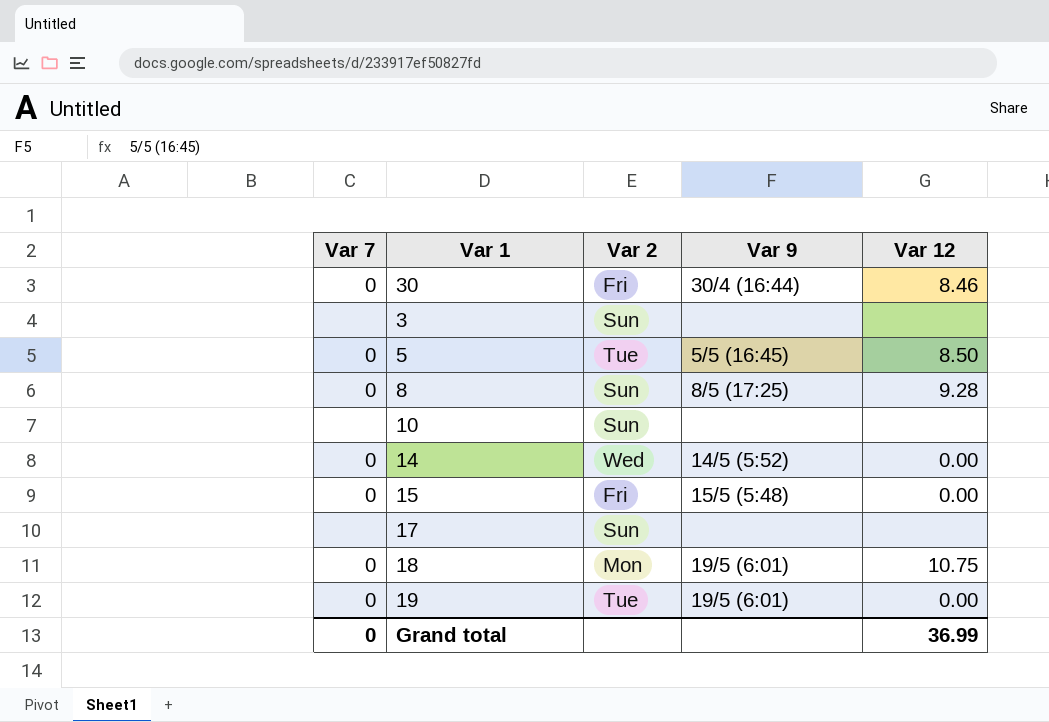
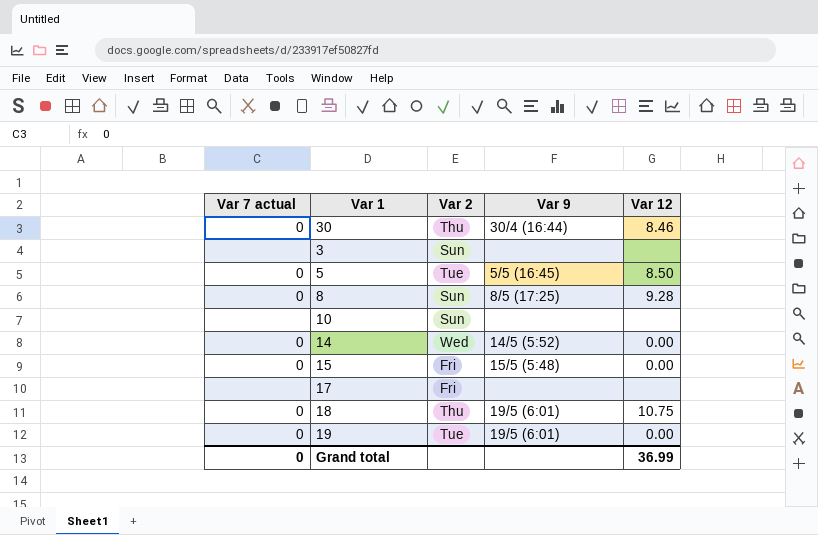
column name: Var 7 -> Var 7 actual
30 | Var 2: Fri -> Thu
17 | Var 2: Sun -> Fri
18 | Var 2: Mon -> Thu

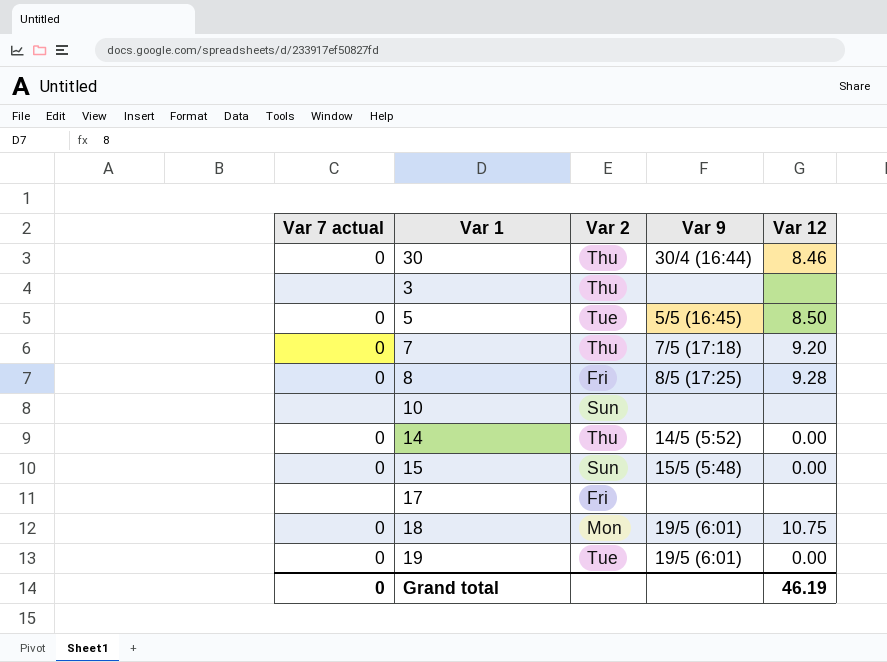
3 | Var 2: Sun -> Thu
row 7: none -> 0 | Thu | 7/5 (17:18) | 9.20
8 | Var 2: Sun -> Fri
14 | Var 2: Wed -> Thu
15 | Var 2: Fri -> Sun
18 | Var 2: Thu -> Mon
Grand total | Var 12: 36.99 -> 46.19

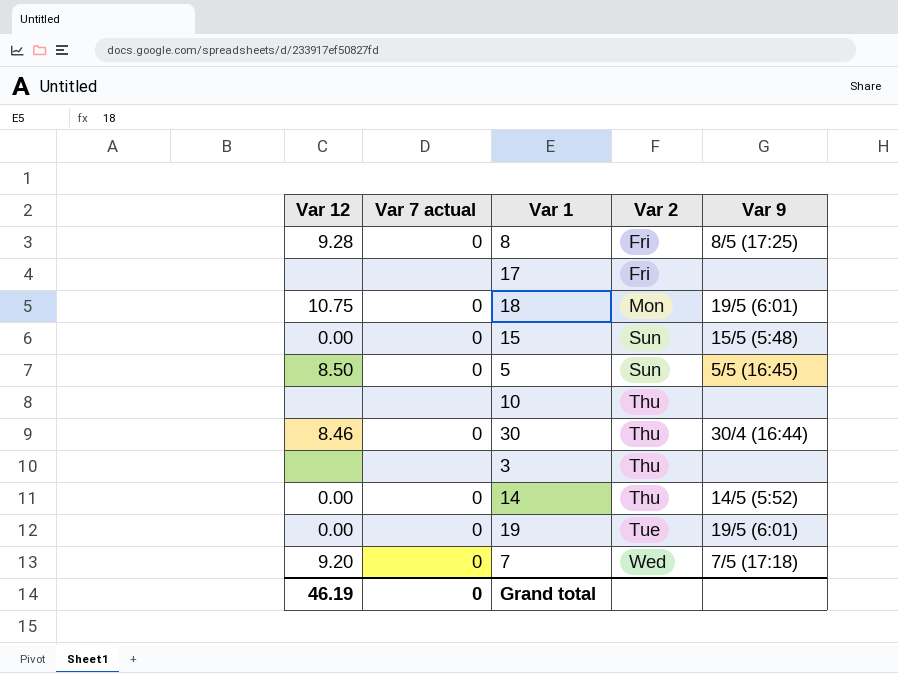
row order: none -> Var 2 ascending
column Var 12 | position: 5 -> 1
5 | Var 2: Tue -> Sun
10 | Var 2: Sun -> Thu
7 | Var 2: Thu -> Wed

